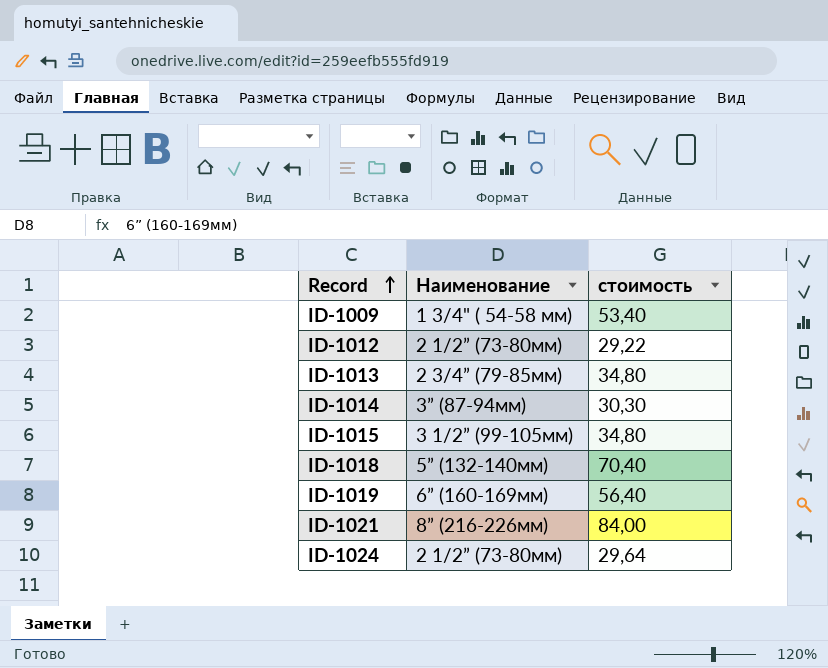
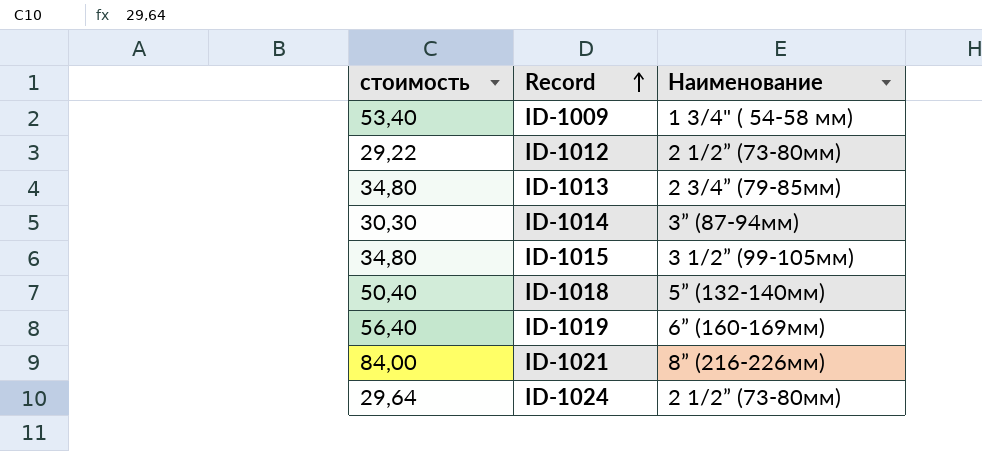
column стоимость | position: 3 -> 1
ID-1018 | стоимость: 70,40 -> 50,40

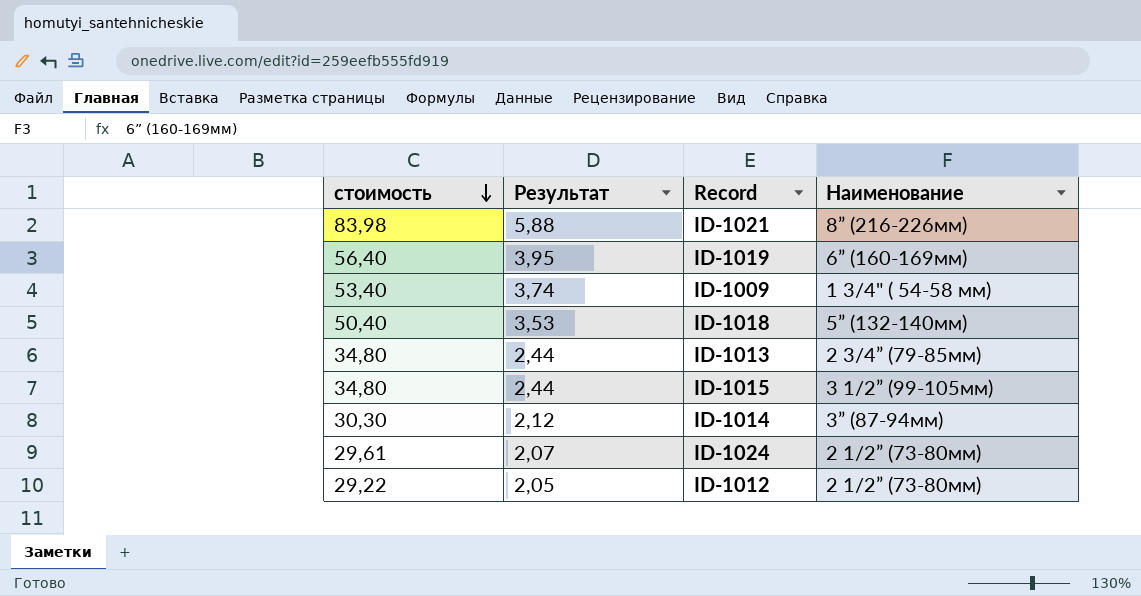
row order: Record ascending -> стоимость descending
column Результат | formula: none -> [стоимость] * 0,07
ID-1021 | стоимость: 84,00 -> 83,98
ID-1024 | стоимость: 29,64 -> 29,61

